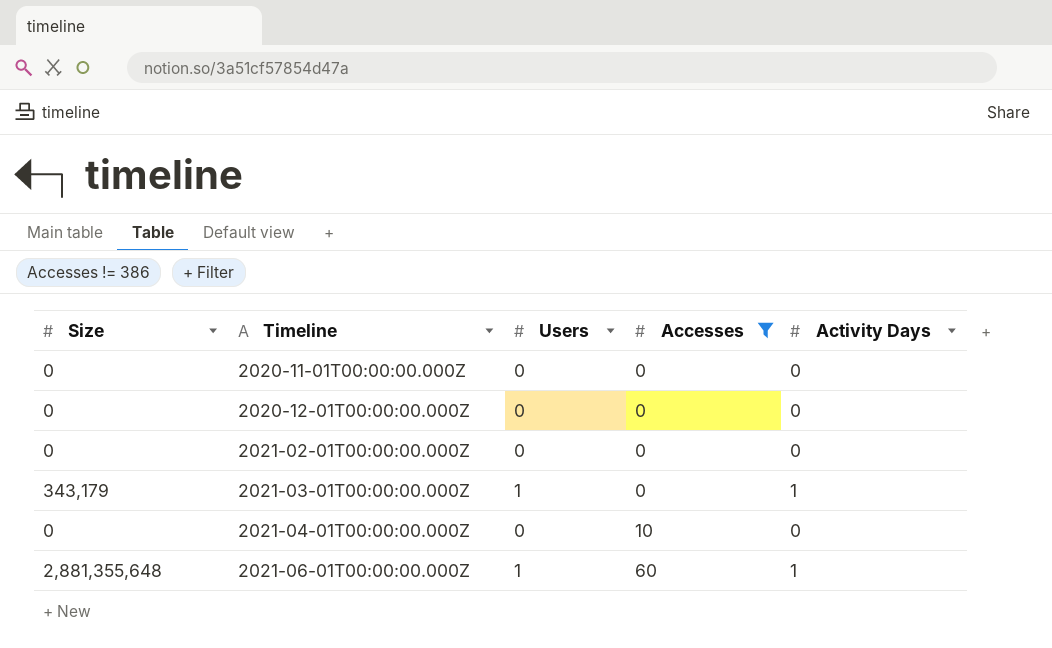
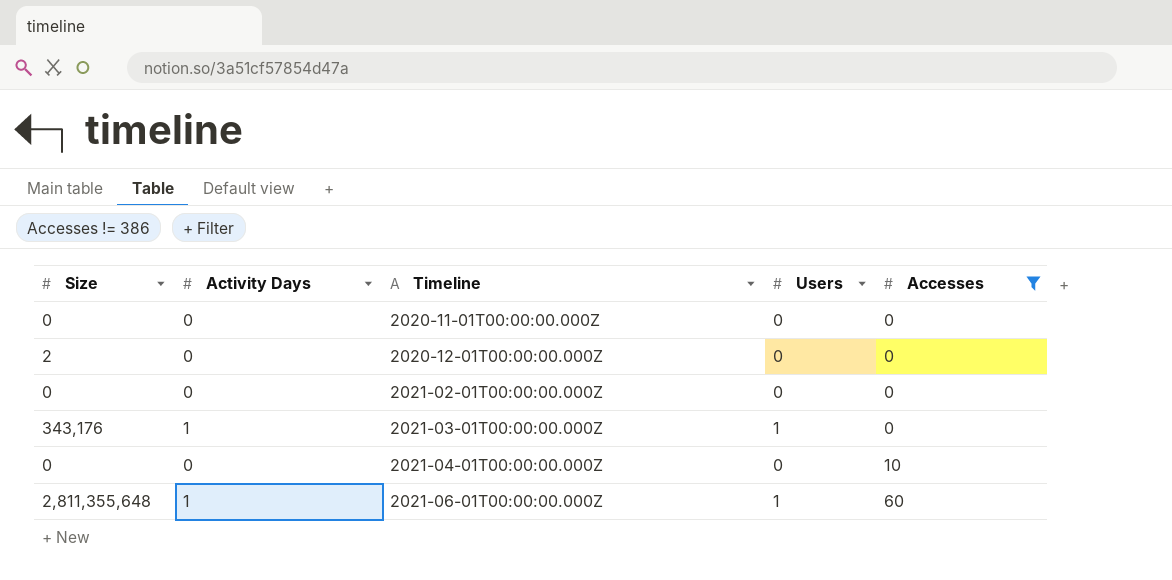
column Activity Days | position: 5 -> 2
2020-12-01T00:00:00.000Z | Size: 0 -> 2
2021-03-01T00:00:00.000Z | Size: 343,179 -> 343,176
2021-06-01T00:00:00.000Z | Size: 2,881,355,648 -> 2,811,355,648

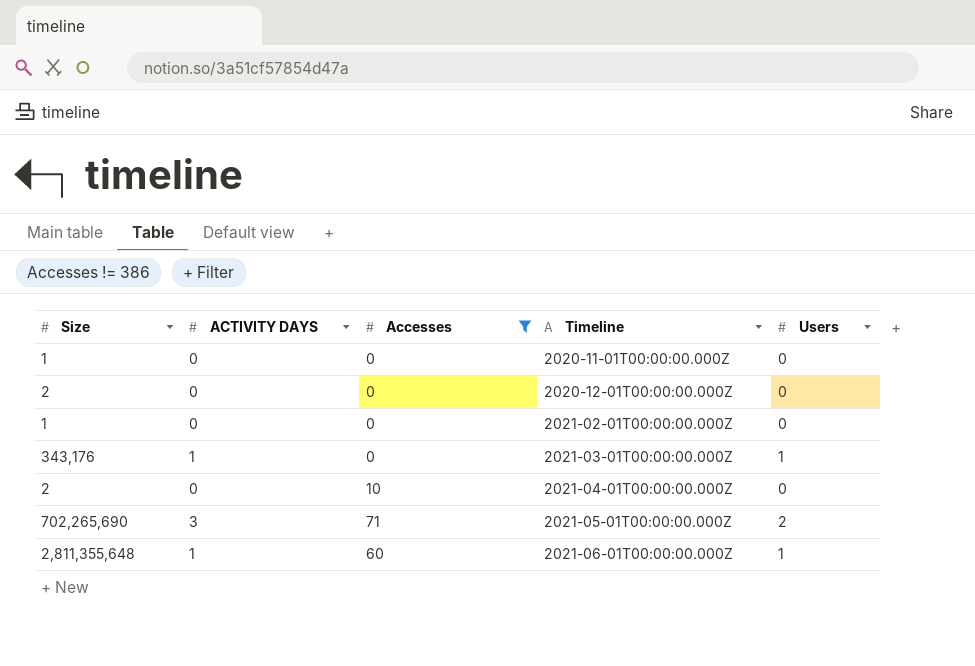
column name: Activity Days -> ACTIVITY DAYS
column Accesses | position: 5 -> 3
2020-11-01T00:00:00.000Z | Size: 0 -> 1
2021-02-01T00:00:00.000Z | Size: 0 -> 1
2021-04-01T00:00:00.000Z | Size: 0 -> 2
row 2021-05-01T00:00:00.000Z: none -> 702,265,690 | 3 | 71 | 2

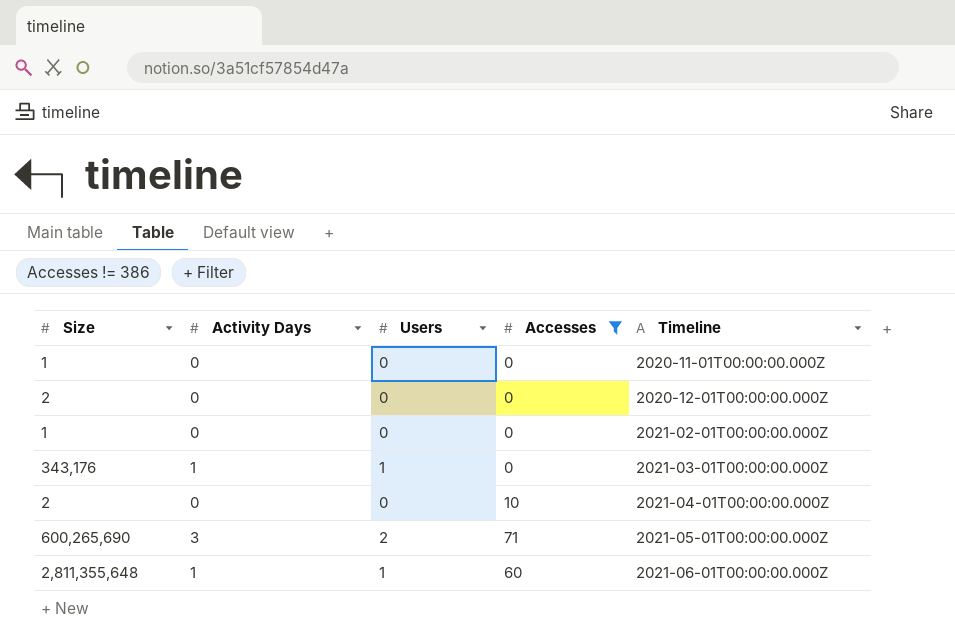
column name: ACTIVITY DAYS -> Activity Days
column Users | position: 5 -> 3
2021-05-01T00:00:00.000Z | Size: 702,265,690 -> 600,265,690

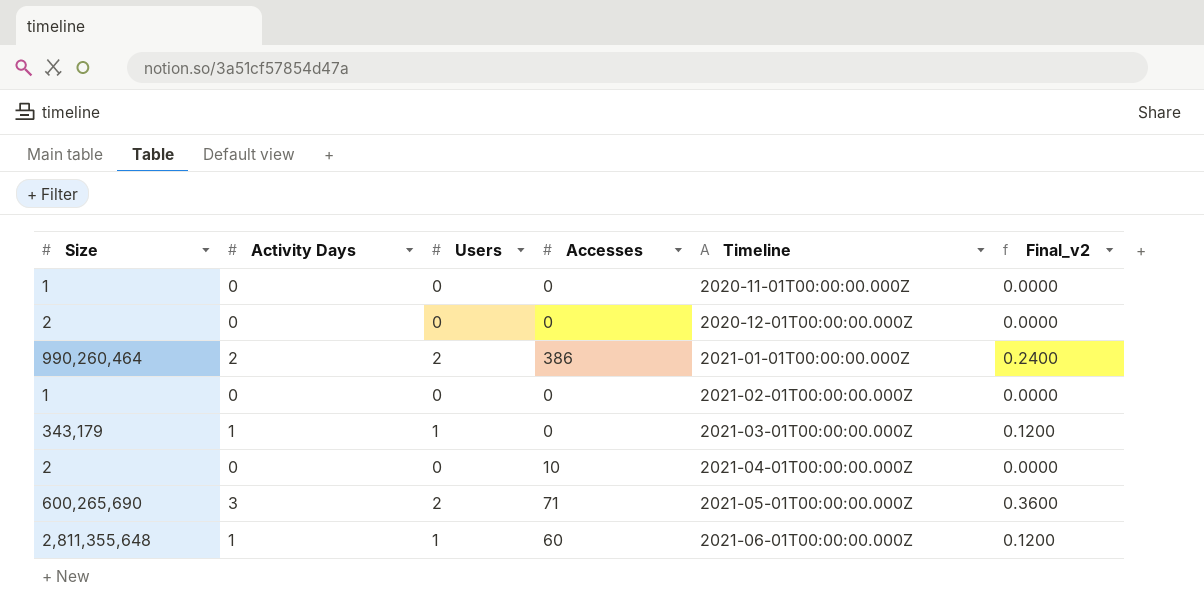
filter: Accesses != 386 -> none
column Final_v2 | formula: none -> [Activity Days] * 0.12
2021-03-01T00:00:00.000Z | Size: 343,176 -> 343,179

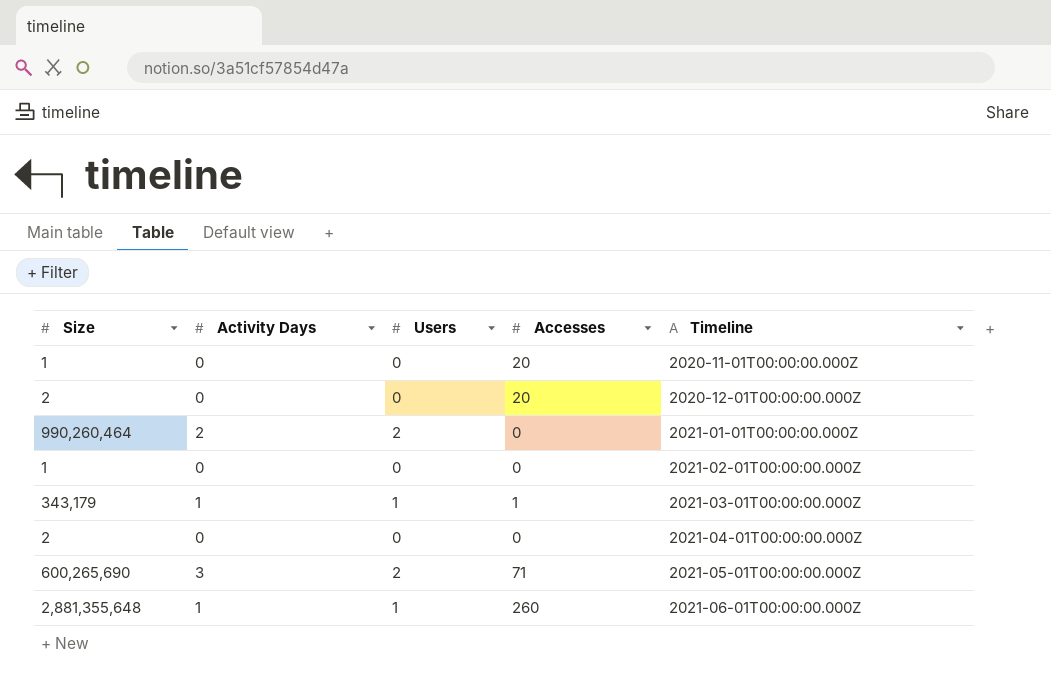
column Final_v2 | formula: [Activity Days] * 0.12 -> none
2020-11-01T00:00:00.000Z | Accesses: 0 -> 20
2020-12-01T00:00:00.000Z | Accesses: 0 -> 20
2021-01-01T00:00:00.000Z | Accesses: 386 -> 0
2021-03-01T00:00:00.000Z | Accesses: 0 -> 1
2021-04-01T00:00:00.000Z | Accesses: 10 -> 0
2021-06-01T00:00:00.000Z | Size: 2,811,355,648 -> 2,881,355,648
2021-06-01T00:00:00.000Z | Accesses: 60 -> 260

